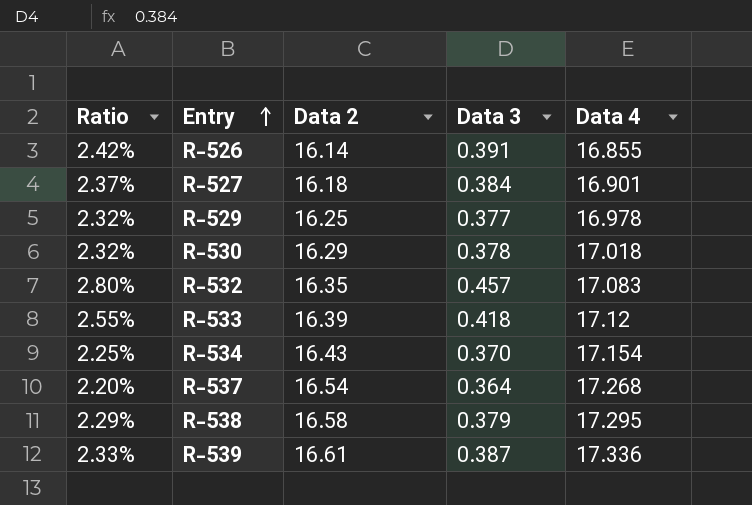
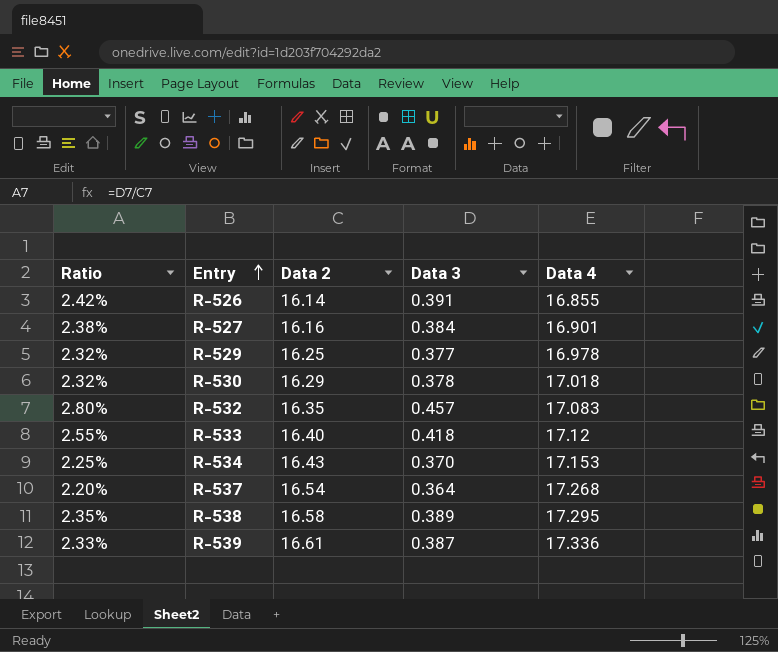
R-527 | Ratio: 2.37% -> 2.38%
R-527 | Data 2: 16.18 -> 16.16
R-533 | Data 2: 16.39 -> 16.40
R-534 | Data 4: 17.154 -> 17.153
R-538 | Ratio: 2.29% -> 2.35%
R-538 | Data 3: 0.379 -> 0.389

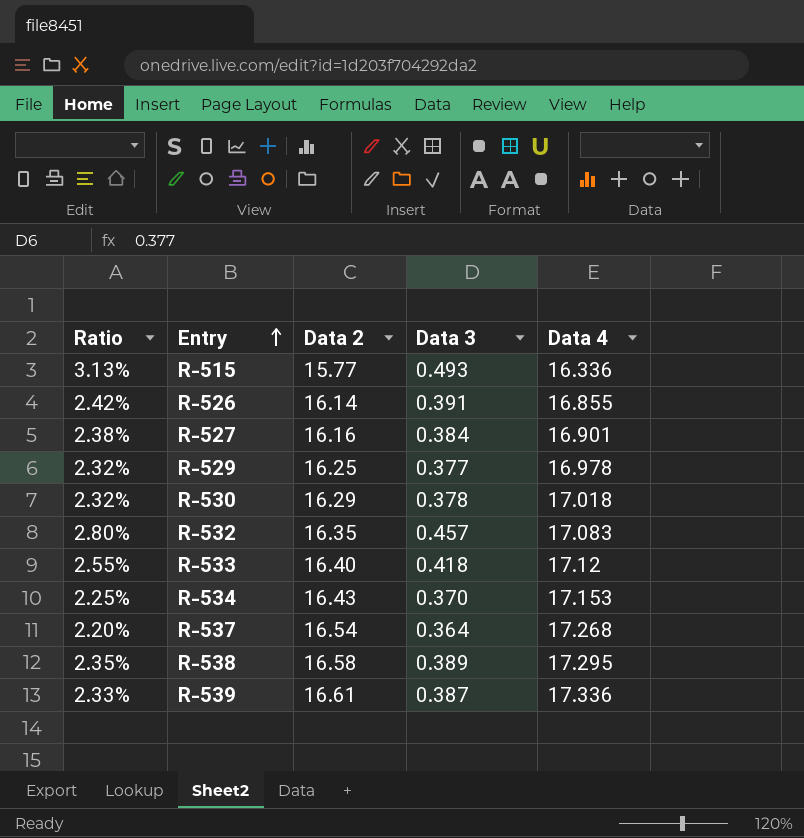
row R-515: none -> 3.13% | 15.77 | 0.493 | 16.336

